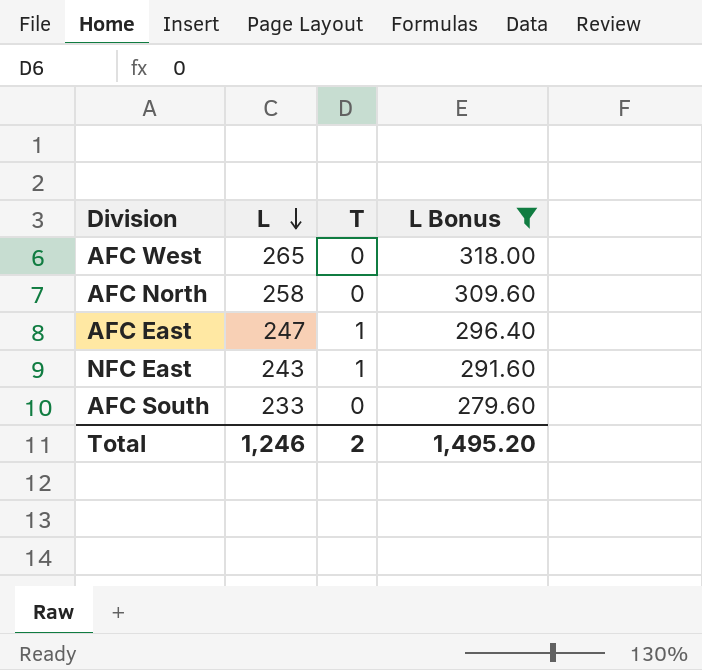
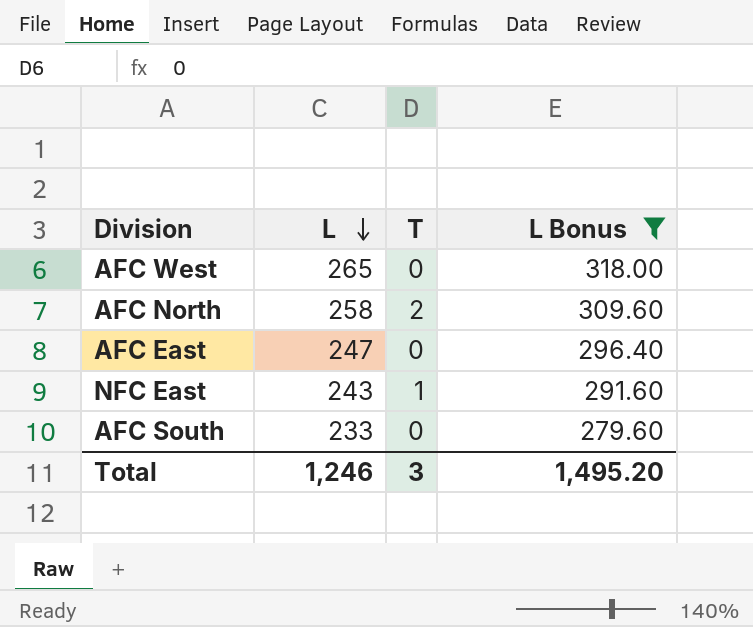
AFC North | T: 0 -> 2
AFC East | T: 1 -> 0
Total | T: 2 -> 3

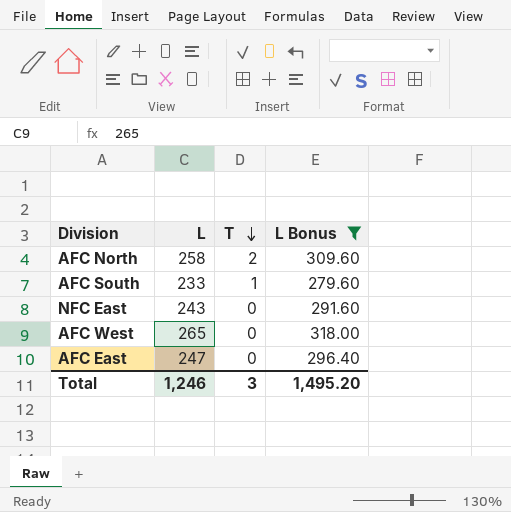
row order: L descending -> T descending
AFC South | T: 0 -> 1
NFC East | T: 1 -> 0

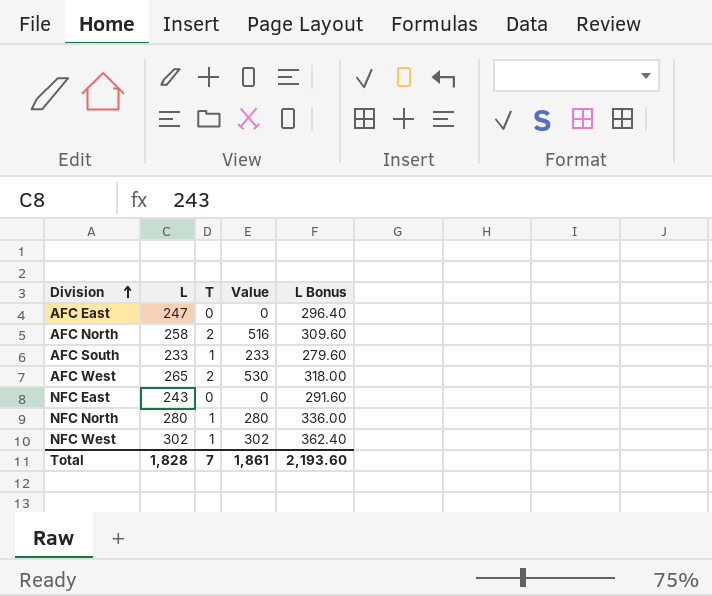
filter: L Bonus <= 318.00 -> none
row order: T descending -> Division ascending
column Value | formula: none -> [L] * [T]
AFC West | T: 0 -> 2
Total | L: 1,246 -> 1,828
Total | T: 3 -> 7
Total | L Bonus: 1,495.20 -> 2,193.60

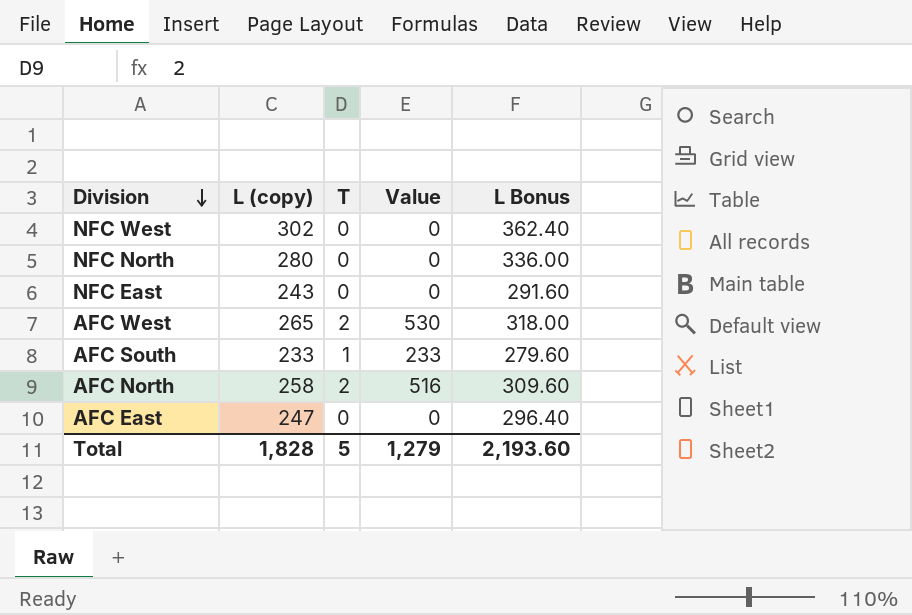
row order: Division ascending -> Division descending
column name: L -> L (copy)
NFC West | T: 1 -> 0
NFC West | Value: 302 -> 0
NFC North | T: 1 -> 0
NFC North | Value: 280 -> 0
Total | T: 7 -> 5
Total | Value: 1,861 -> 1,279

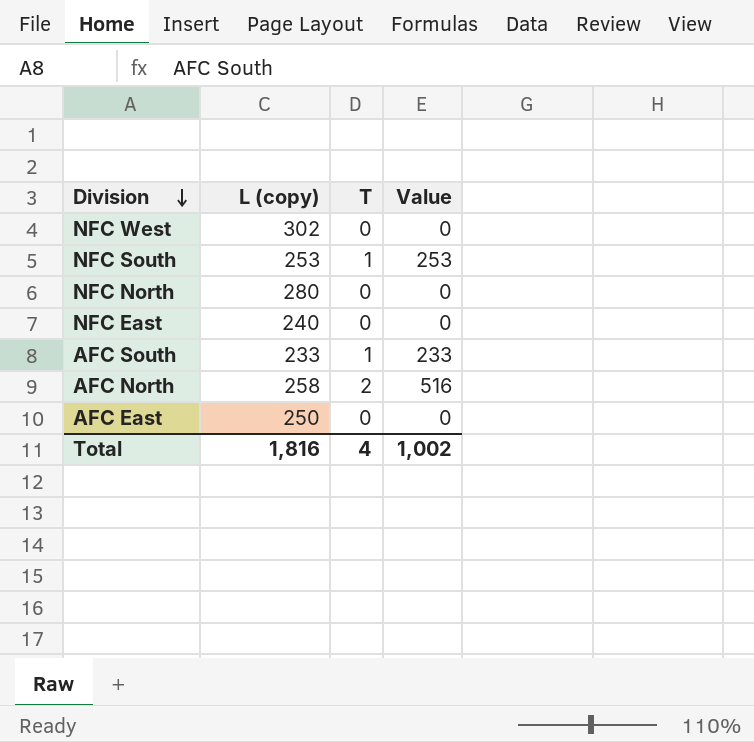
column L Bonus | formula: [L (copy)] * 1.2 -> none
row AFC West: 265 | 2 | 530 | 318.00 -> none
row NFC South: none -> 253 | 1 | 253
NFC East | L (copy): 243 -> 240
AFC East | L (copy): 247 -> 250
Total | L (copy): 1,828 -> 1,816
Total | T: 5 -> 4
Total | Value: 1,279 -> 1,002

